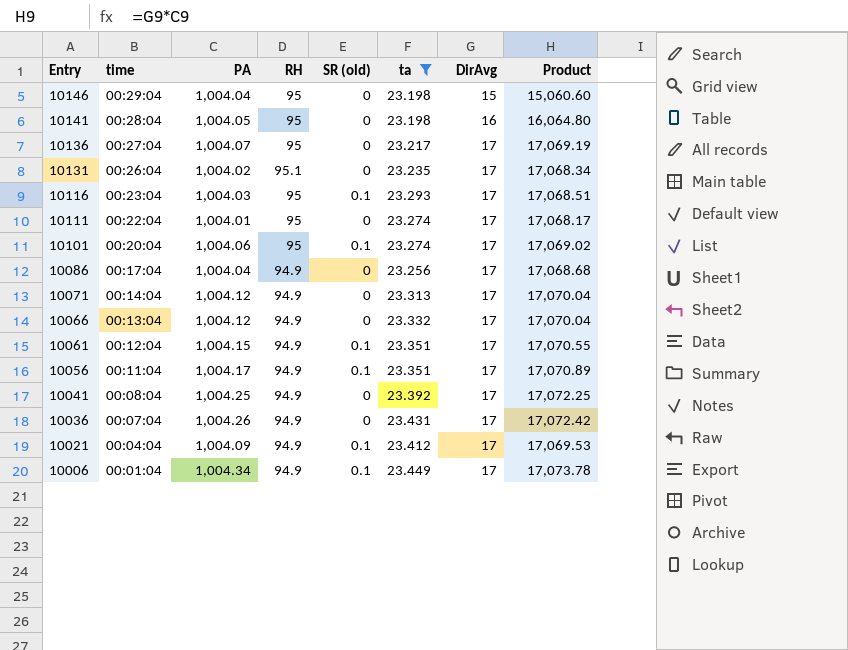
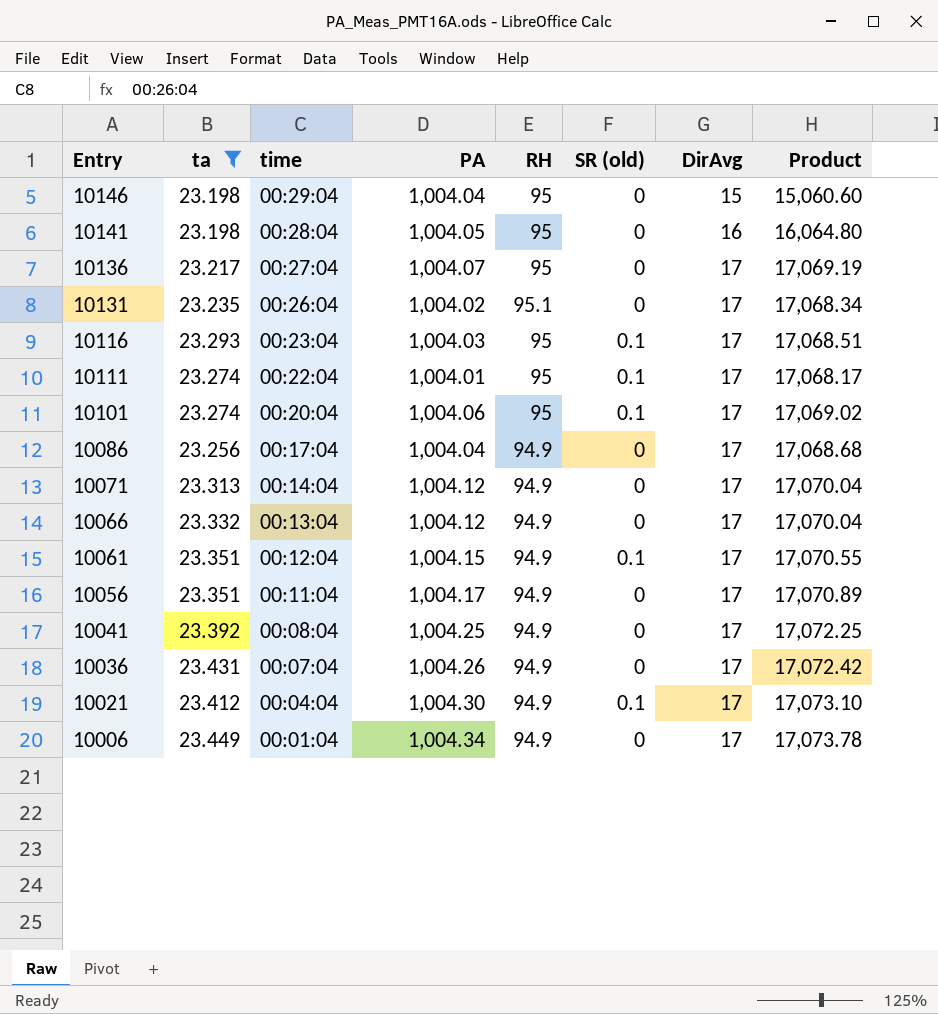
column ta | position: 6 -> 2
10111 | SR (old): 0 -> 0.1
10056 | SR (old): 0.1 -> 0
10021 | PA: 1,004.09 -> 1,004.30
10021 | Product: 17,069.53 -> 17,073.10
10006 | SR (old): 0.1 -> 0

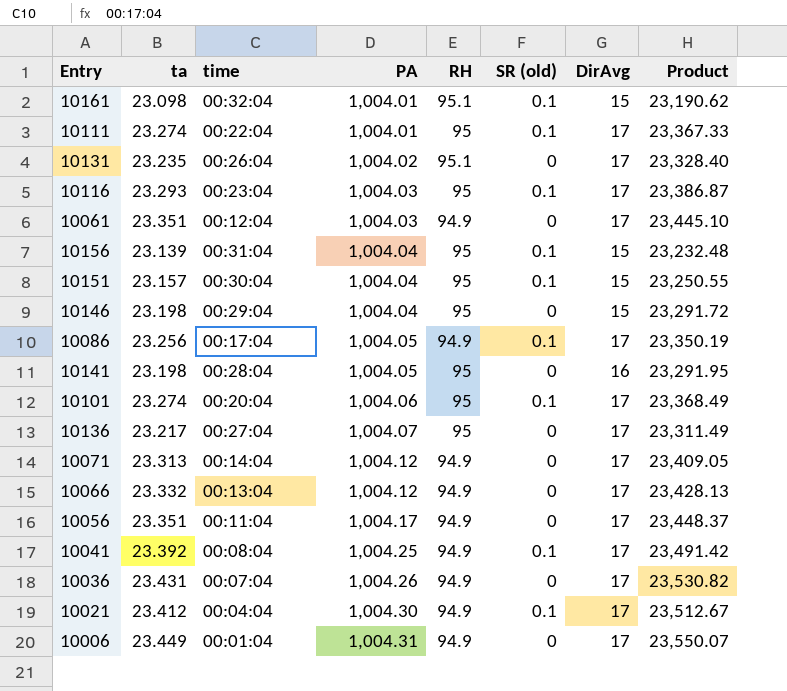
filter: ta >= 23.198 -> none
row order: Entry descending -> PA ascending
column Product | formula: [PA] * [DirAvg] -> [ta] * [PA]
10061 | PA: 1,004.15 -> 1,004.03
10061 | SR (old): 0.1 -> 0
10086 | PA: 1,004.04 -> 1,004.05
10086 | SR (old): 0 -> 0.1
10041 | SR (old): 0 -> 0.1
10006 | PA: 1,004.34 -> 1,004.31

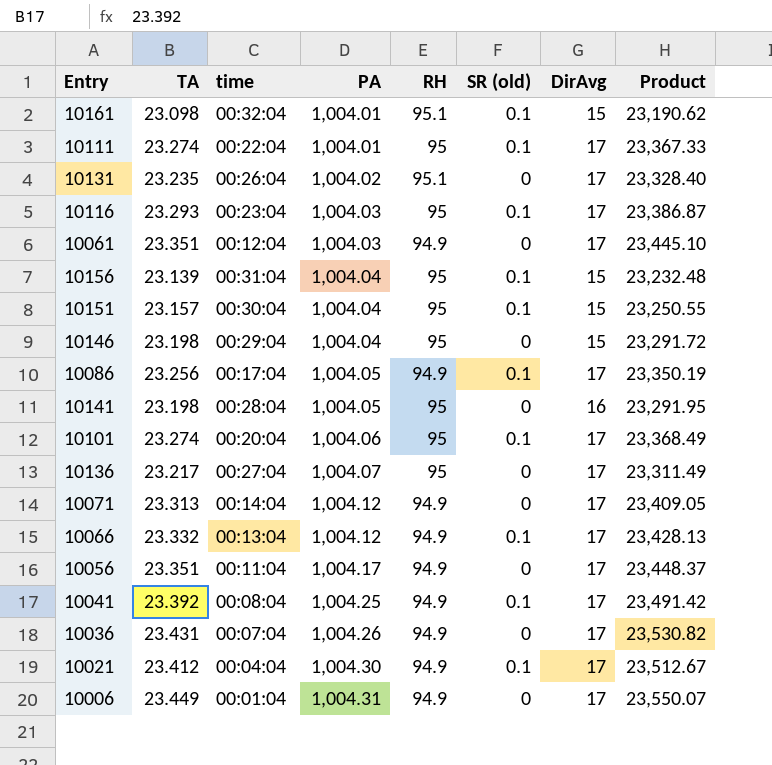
column name: ta -> TA
10066 | SR (old): 0 -> 0.1

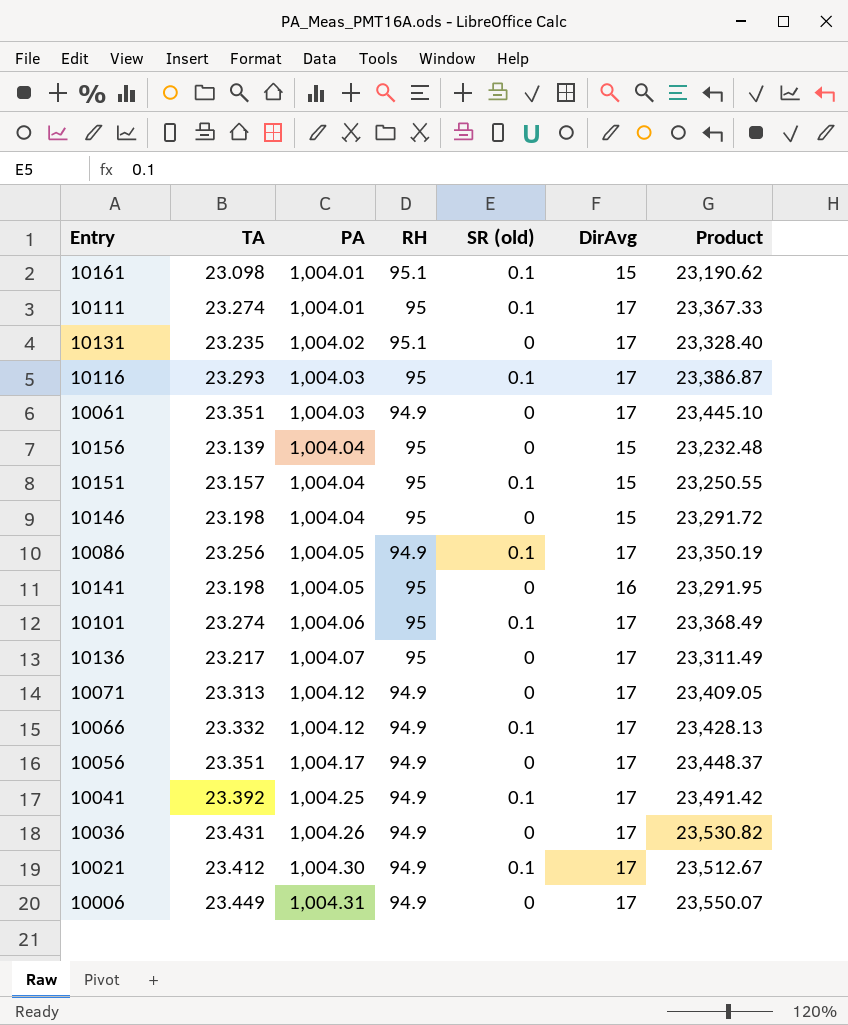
column time | position: 3 -> none
10156 | SR (old): 0.1 -> 0

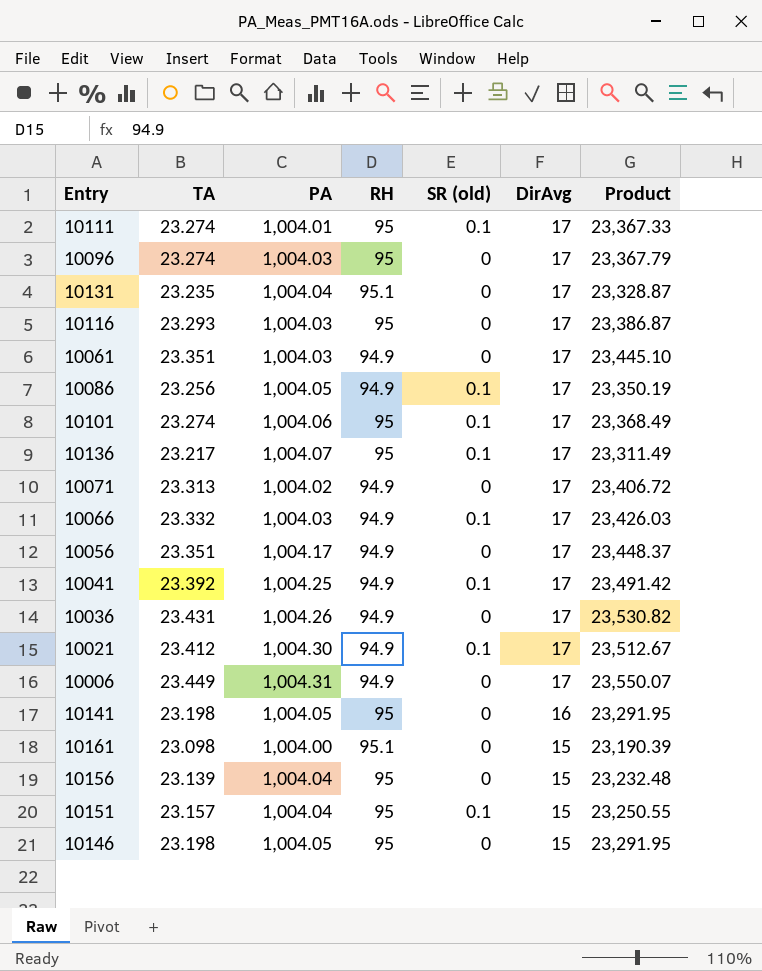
row order: PA ascending -> DirAvg descending
row 10096: none -> 23.274 | 1,004.03 | 95 | 0 | 17 | 23,367.79
10131 | PA: 1,004.02 -> 1,004.04
10131 | Product: 23,328.40 -> 23,328.87
10116 | SR (old): 0.1 -> 0
10136 | SR (old): 0 -> 0.1
10071 | PA: 1,004.12 -> 1,004.02
10071 | Product: 23,409.05 -> 23,406.72
10066 | PA: 1,004.12 -> 1,004.03
10066 | Product: 23,428.13 -> 23,426.03
10161 | PA: 1,004.01 -> 1,004.00
10161 | SR (old): 0.1 -> 0
10161 | Product: 23,190.62 -> 23,190.39
10146 | PA: 1,004.04 -> 1,004.05
10146 | Product: 23,291.72 -> 23,291.95

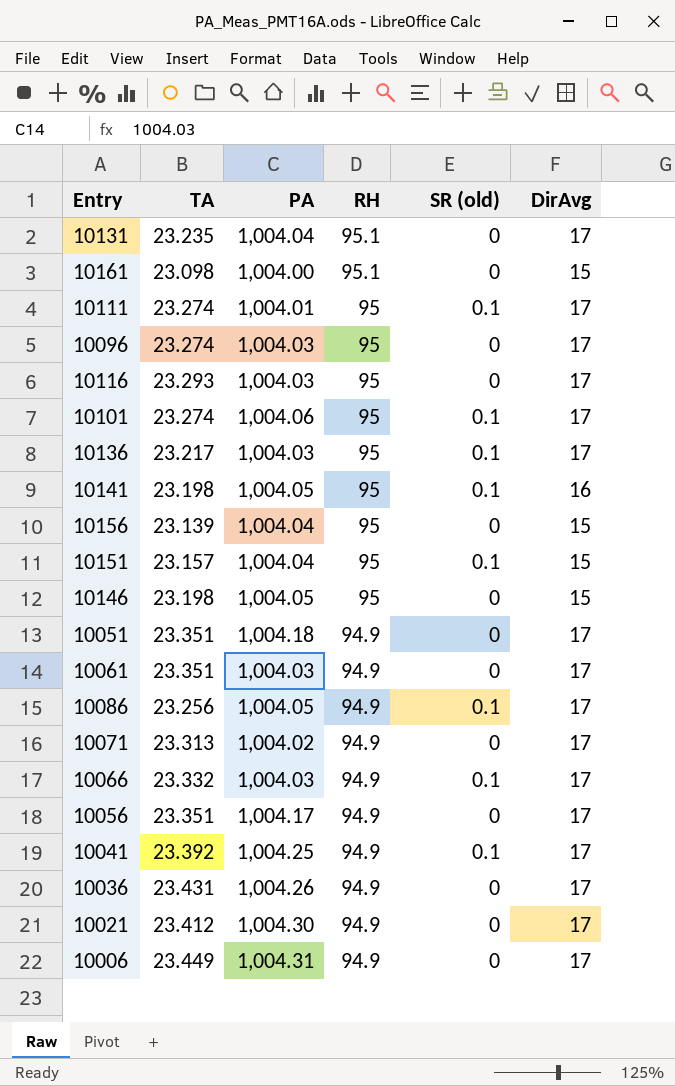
row order: DirAvg descending -> RH descending
column Product | formula: [TA] * [PA] -> none
10136 | PA: 1,004.07 -> 1,004.03
10141 | SR (old): 0 -> 0.1
row 10051: none -> 23.351 | 1,004.18 | 94.9 | 0 | 17
10021 | SR (old): 0.1 -> 0

